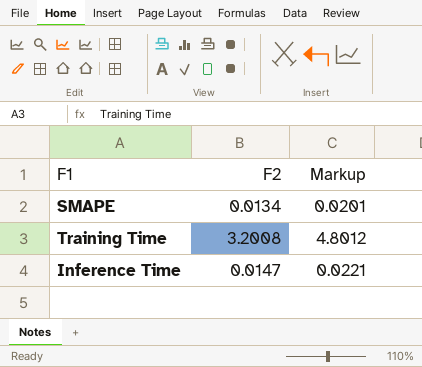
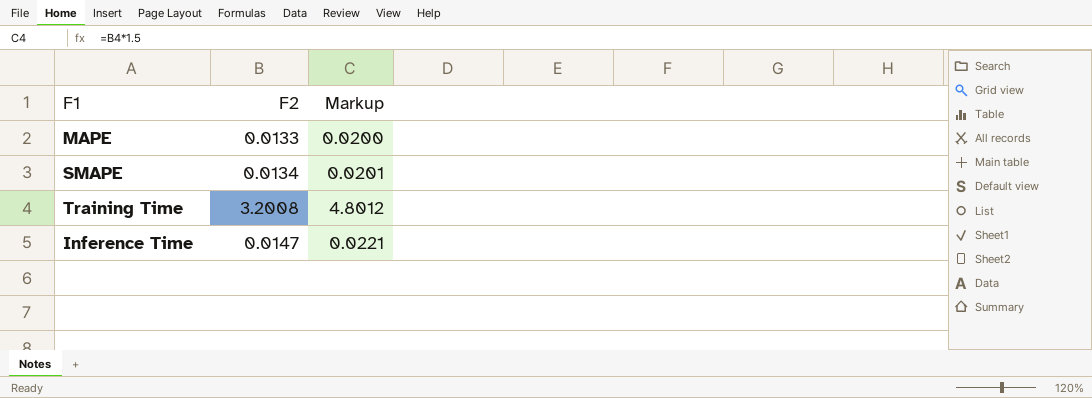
row MAPE: none -> 0.0133 | 0.0200

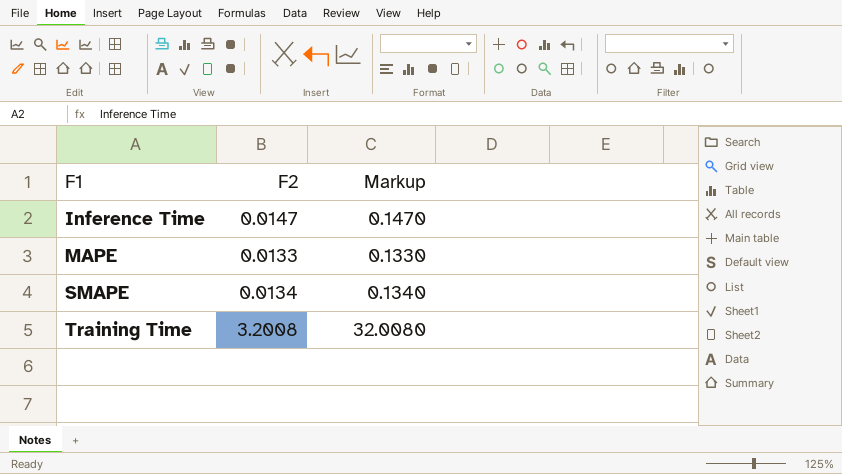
row order: none -> F1 ascending
column Markup | formula: [F2] * 1.5 -> [F2] * 10

